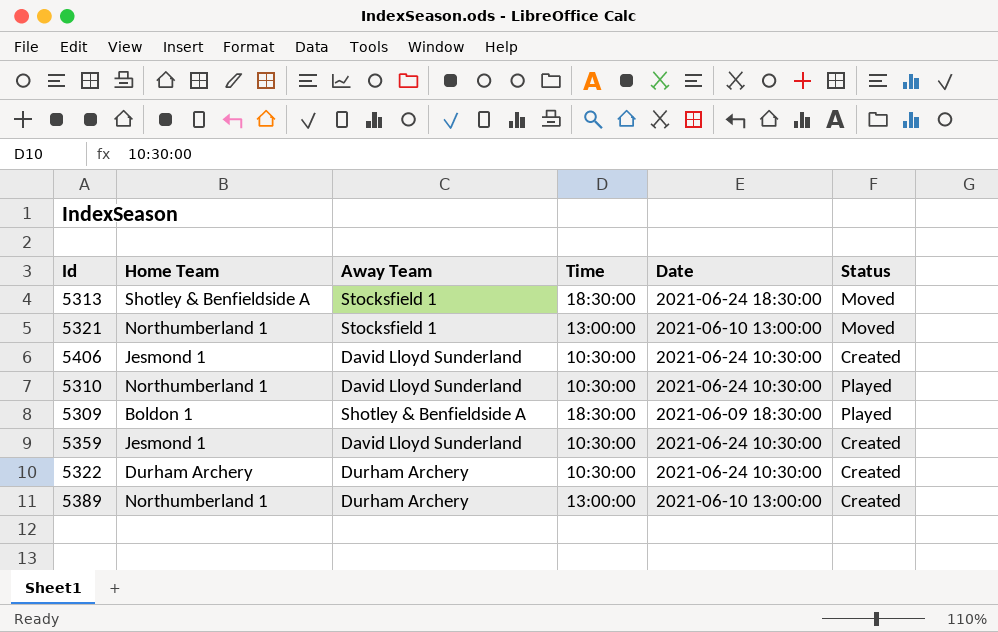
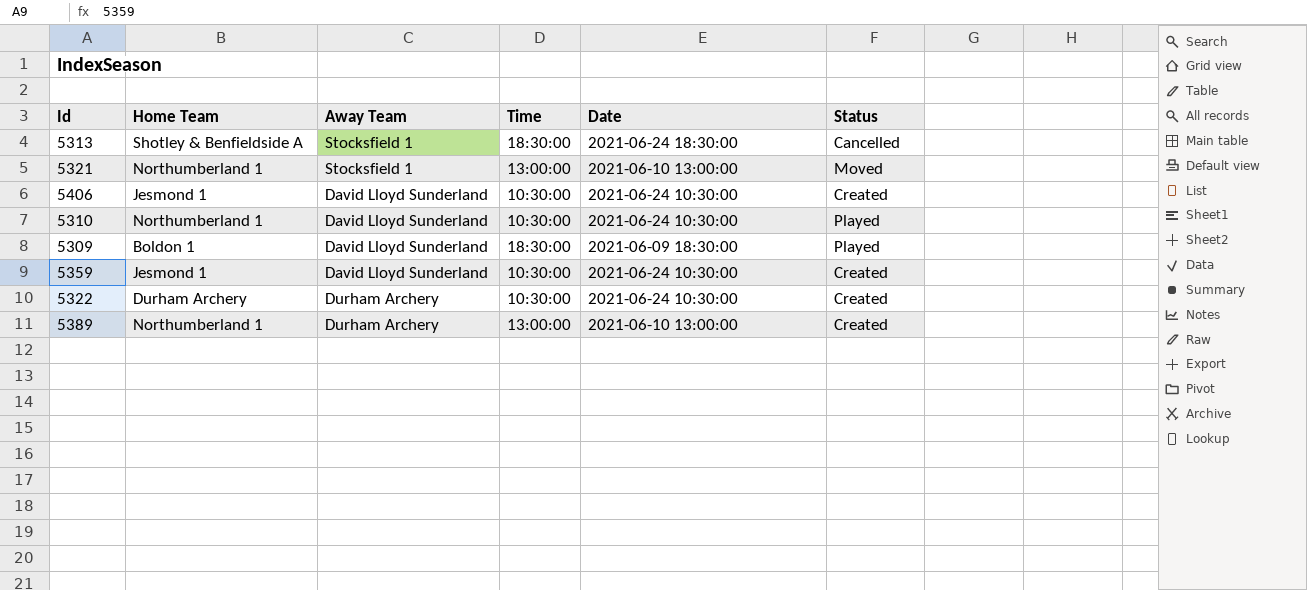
5313 | Status: Moved -> Cancelled
5309 | Away Team: Shotley & Benfieldside A -> David Lloyd Sunderland

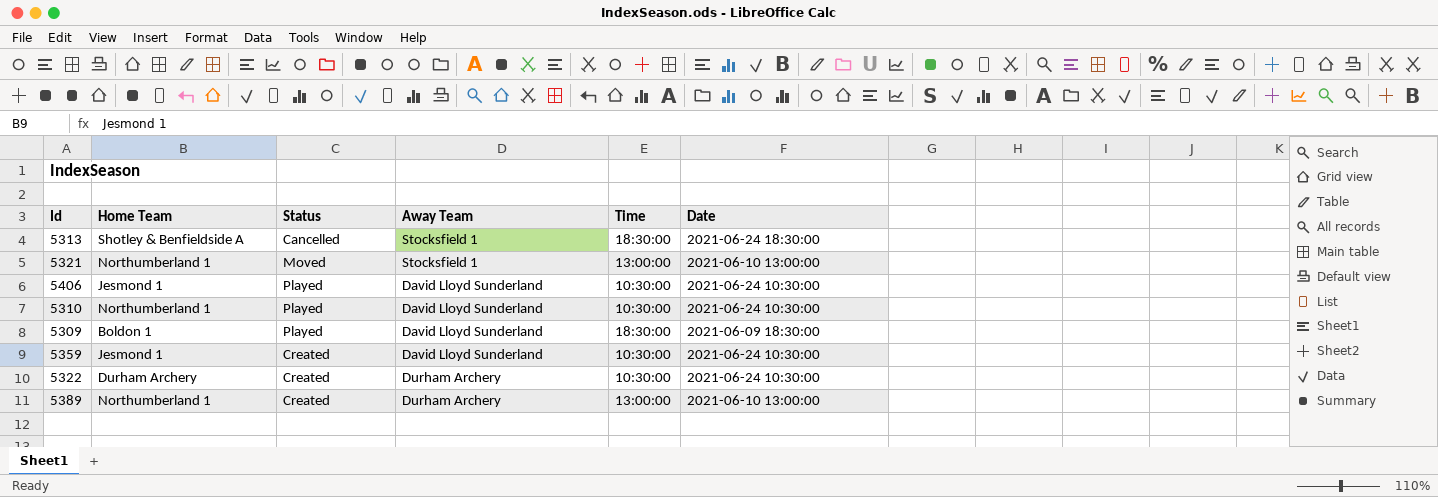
column Status | position: 6 -> 3
5406 | Status: Created -> Played

